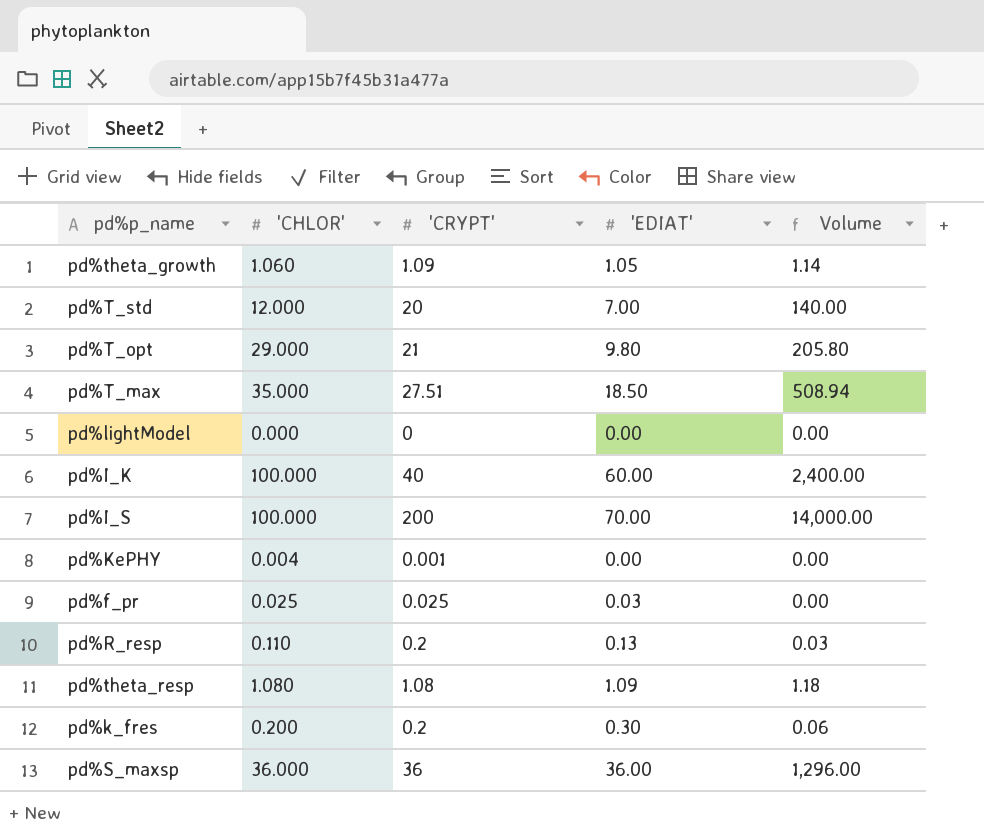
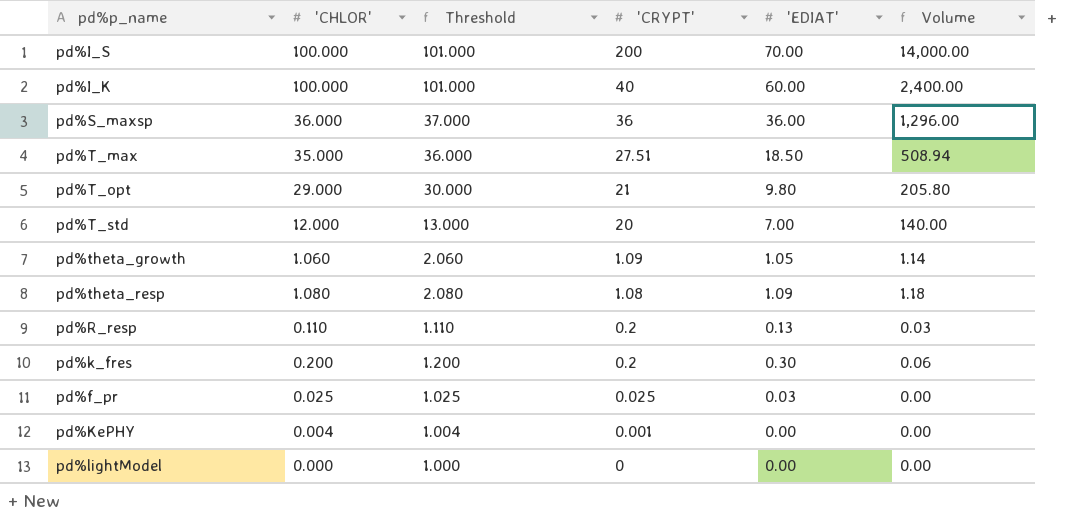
row order: none -> 'CRYPT' descending
column Threshold | formula: none -> ['CHLOR'] + 1

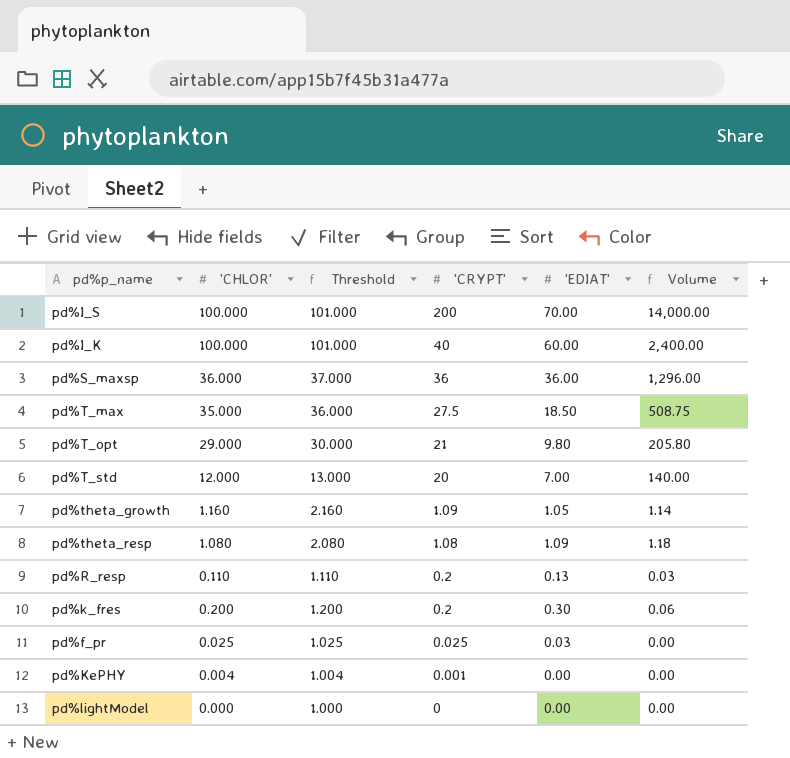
pd%T_max | 'CRYPT': 27.51 -> 27.5
pd%T_max | Volume: 508.94 -> 508.75
pd%theta_growth | 'CHLOR': 1.060 -> 1.160
pd%theta_growth | Threshold: 2.060 -> 2.160

